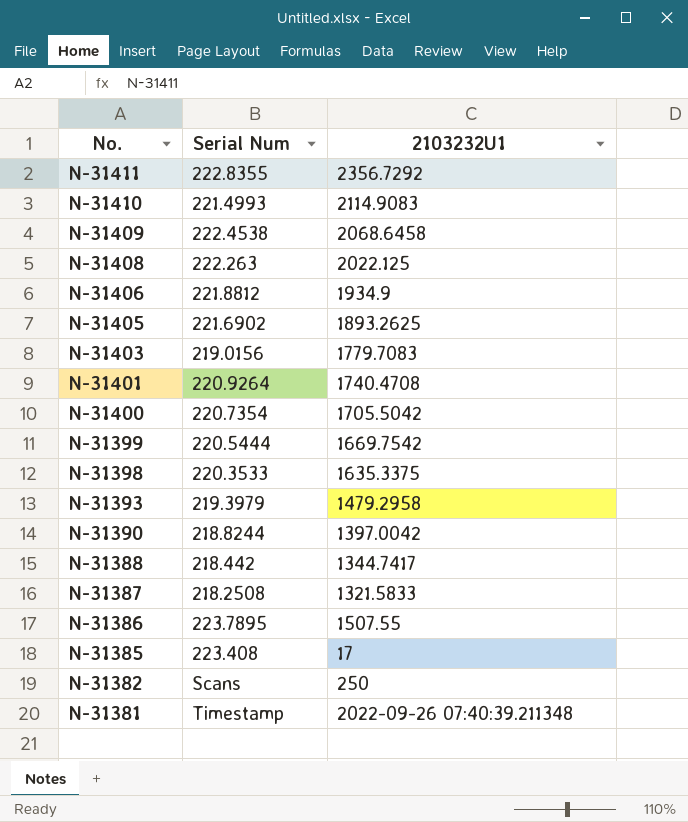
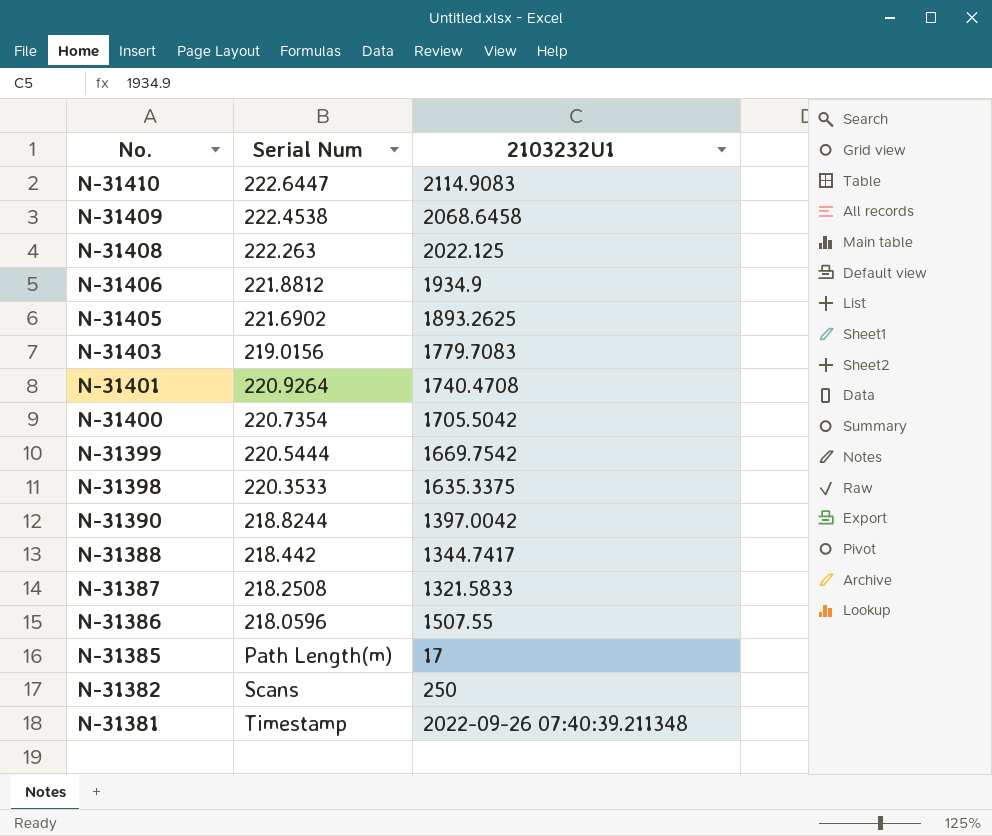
row N-31411: 222.8355 | 2356.7292 -> none
row N-31393: 219.3979 | 1479.2958 -> none
N-31410 | Serial Num: 221.4993 -> 222.6447
N-31386 | Serial Num: 223.7895 -> 218.0596
N-31385 | Serial Num: 223.408 -> Path Length(m)

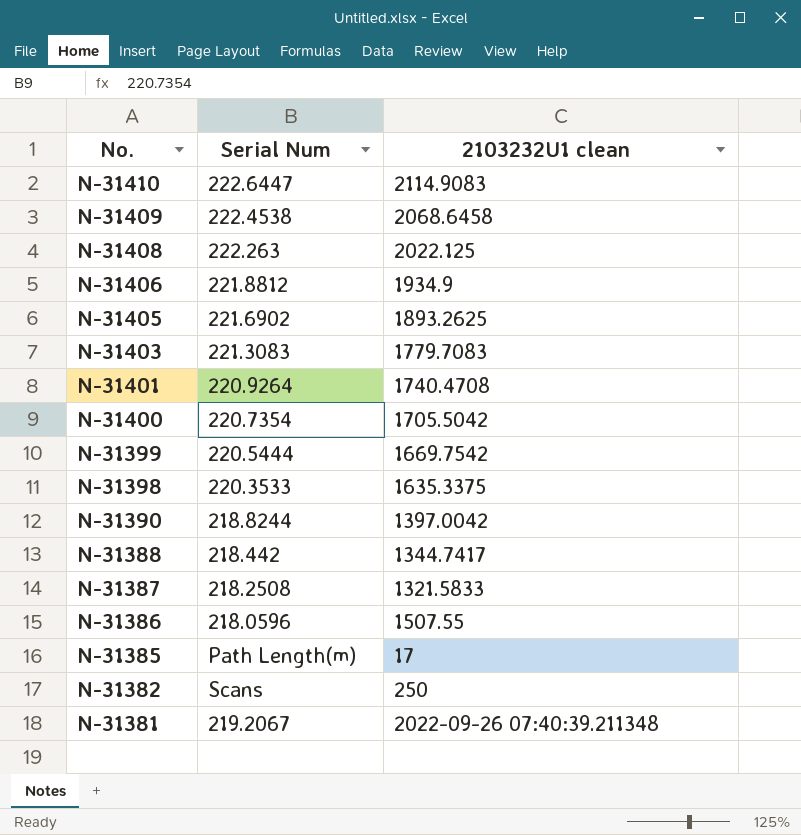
column name: 2103232U1 -> 2103232U1 clean
N-31403 | Serial Num: 219.0156 -> 221.3083
N-31381 | Serial Num: Timestamp -> 219.2067

